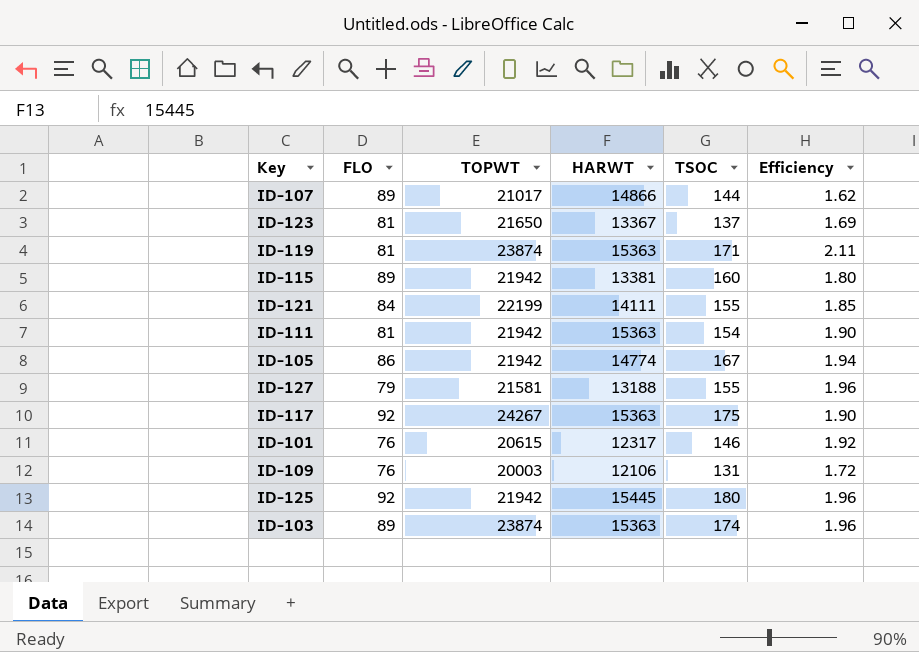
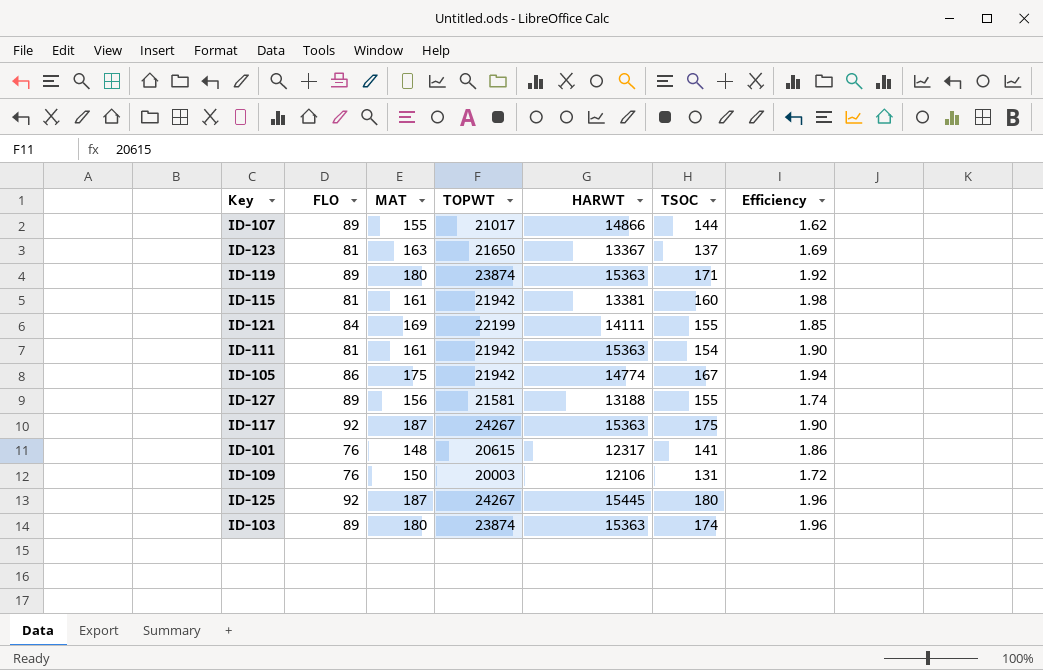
column MAT | position: none -> 3
ID-119 | FLO: 81 -> 89
ID-119 | Efficiency: 2.11 -> 1.92
ID-115 | FLO: 89 -> 81
ID-115 | Efficiency: 1.80 -> 1.98
ID-127 | FLO: 79 -> 89
ID-127 | Efficiency: 1.96 -> 1.74
ID-101 | TSOC: 146 -> 141
ID-101 | Efficiency: 1.92 -> 1.86
ID-125 | TOPWT: 21942 -> 24267

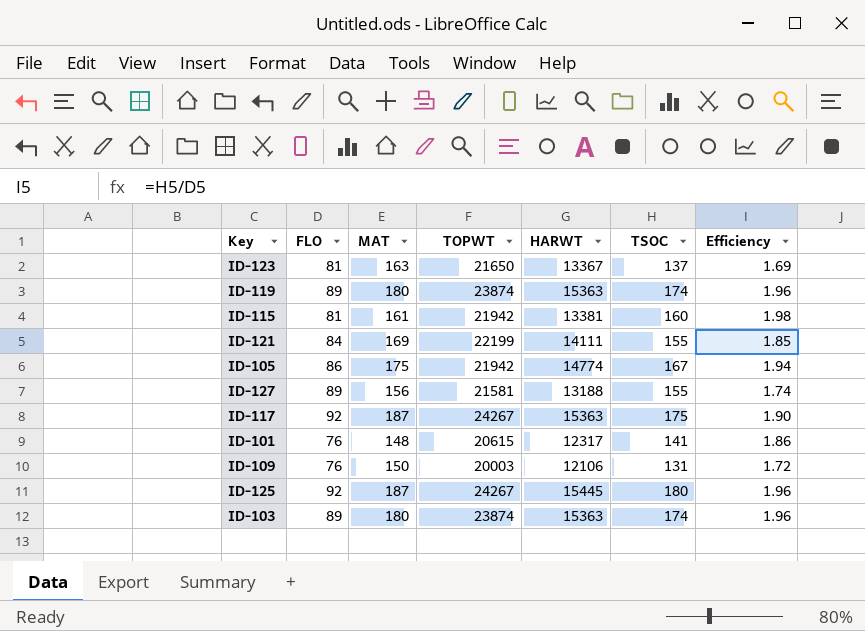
row ID-107: 89 | 155 | 21017 | 14866 | 144 | 1.62 -> none
row ID-111: 81 | 161 | 21942 | 15363 | 154 | 1.90 -> none
ID-119 | TSOC: 171 -> 174
ID-119 | Efficiency: 1.92 -> 1.96

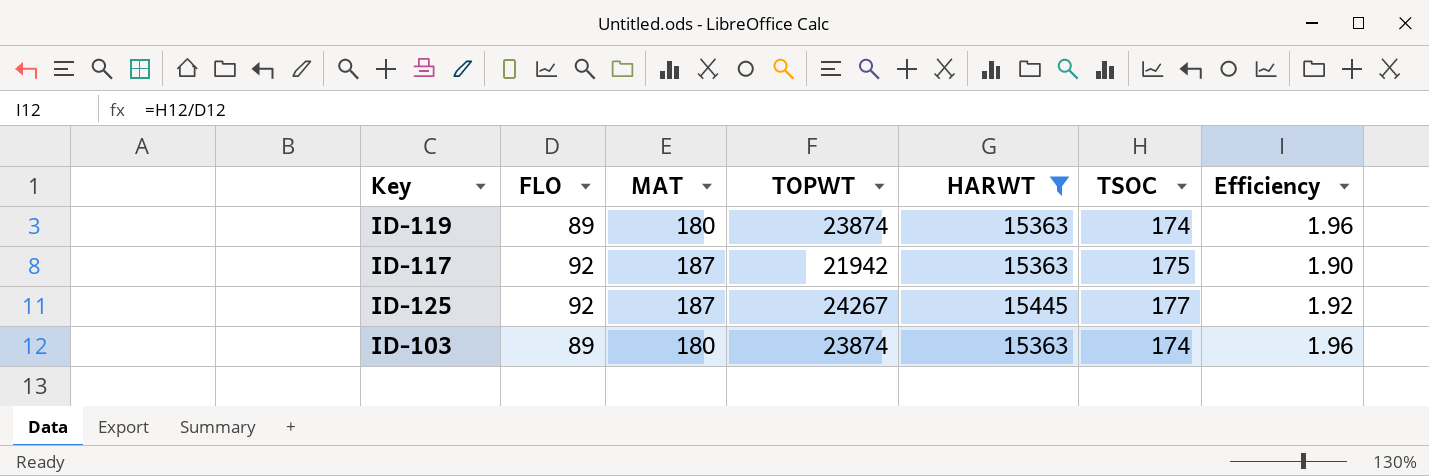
filter: none -> HARWT >= 15363
ID-117 | TOPWT: 24267 -> 21942
ID-125 | TSOC: 180 -> 177
ID-125 | Efficiency: 1.96 -> 1.92

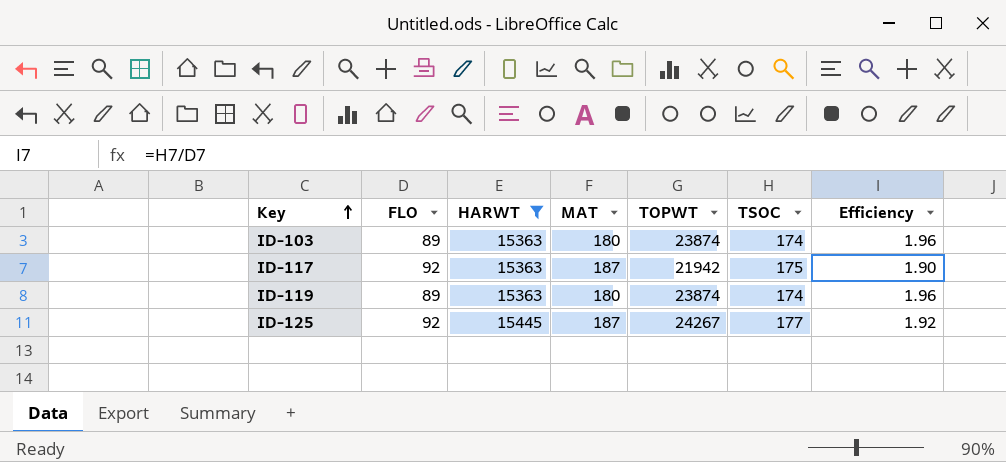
row order: none -> Key ascending
column HARWT | position: 5 -> 3

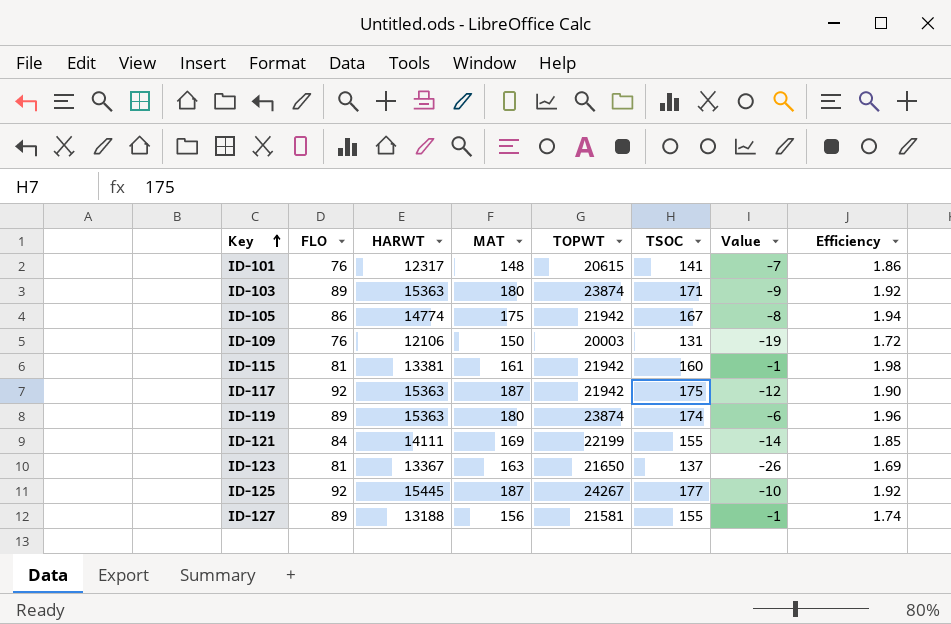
filter: HARWT >= 15363 -> none
column Value | formula: none -> [TSOC] - [MAT]
ID-103 | TSOC: 174 -> 171
ID-103 | Efficiency: 1.96 -> 1.92

